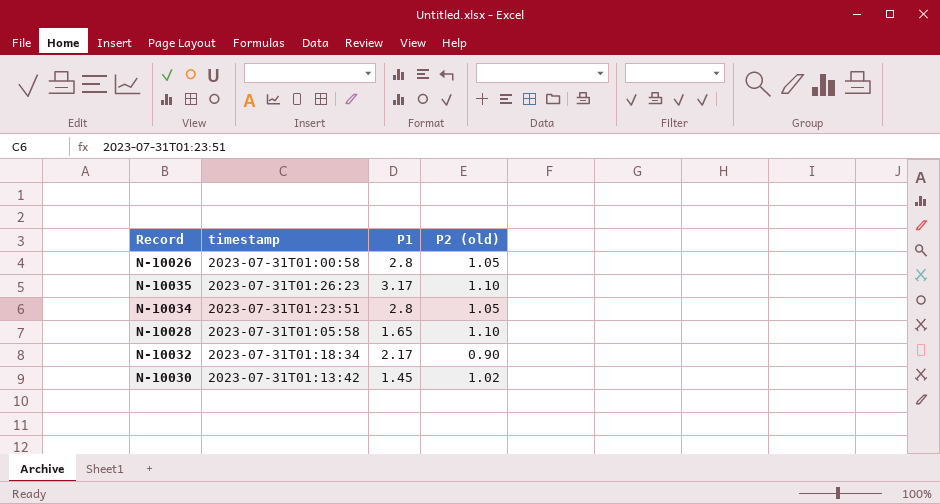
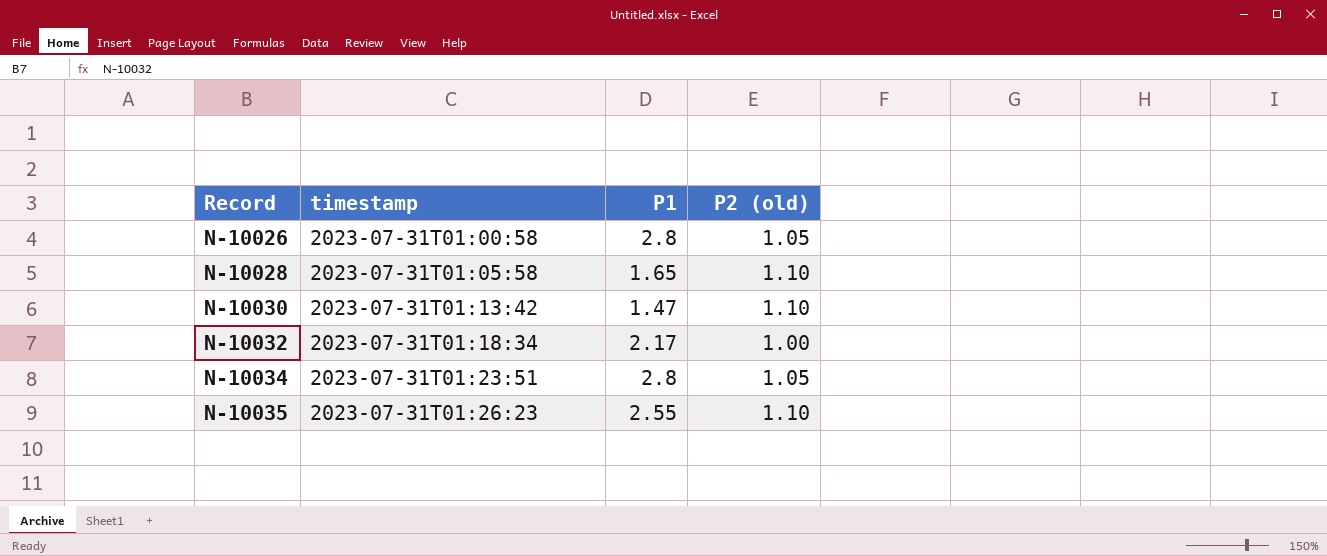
row order: none -> Record ascending
N-10030 | P1: 1.45 -> 1.47
N-10030 | P2 (old): 1.02 -> 1.10
N-10032 | P2 (old): 0.90 -> 1.00
N-10035 | P1: 3.17 -> 2.55

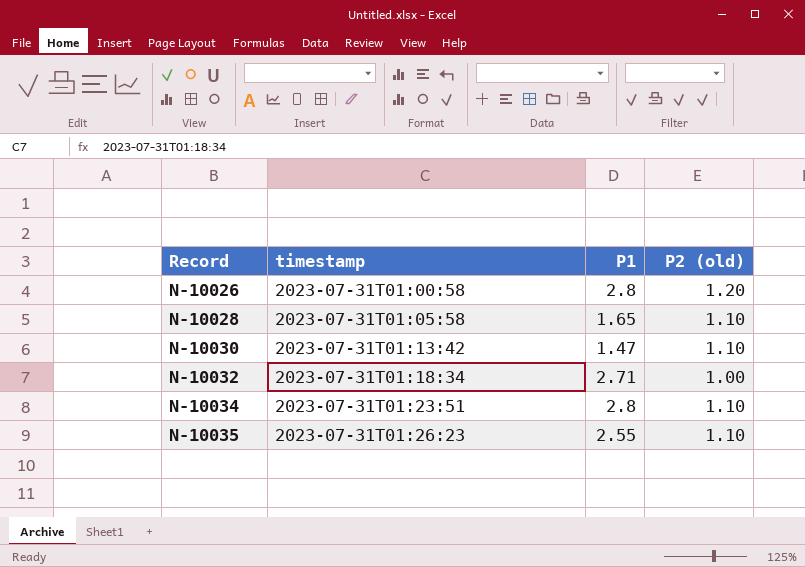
N-10026 | P2 (old): 1.05 -> 1.20
N-10032 | P1: 2.17 -> 2.71
N-10034 | P2 (old): 1.05 -> 1.10

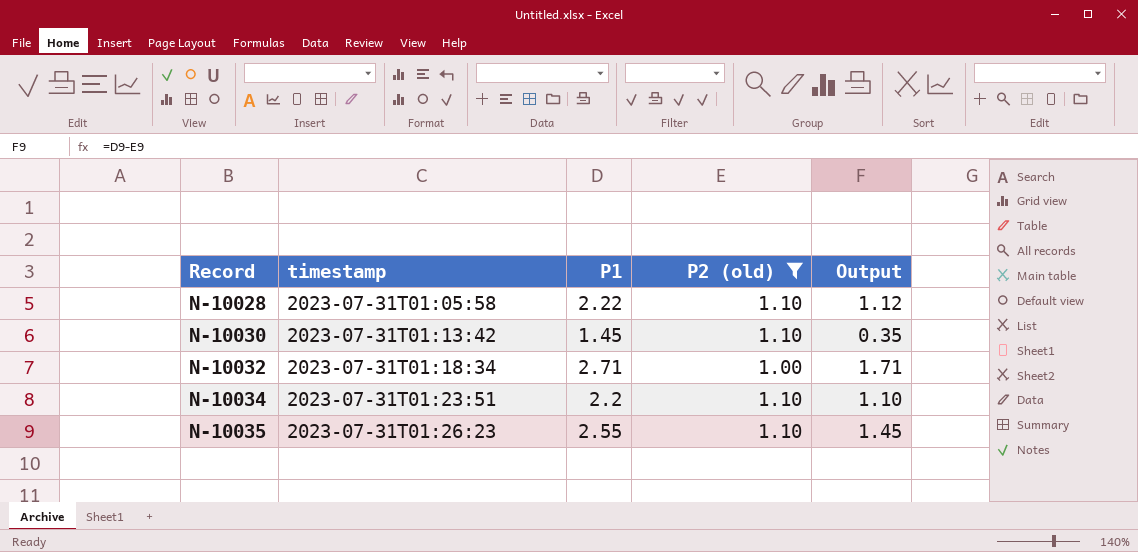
filter: none -> P2 (old) != 1.20
column Output | formula: none -> [P1] - [P2 (old)]
N-10028 | P1: 1.65 -> 2.22
N-10030 | P1: 1.47 -> 1.45
N-10034 | P1: 2.8 -> 2.2

